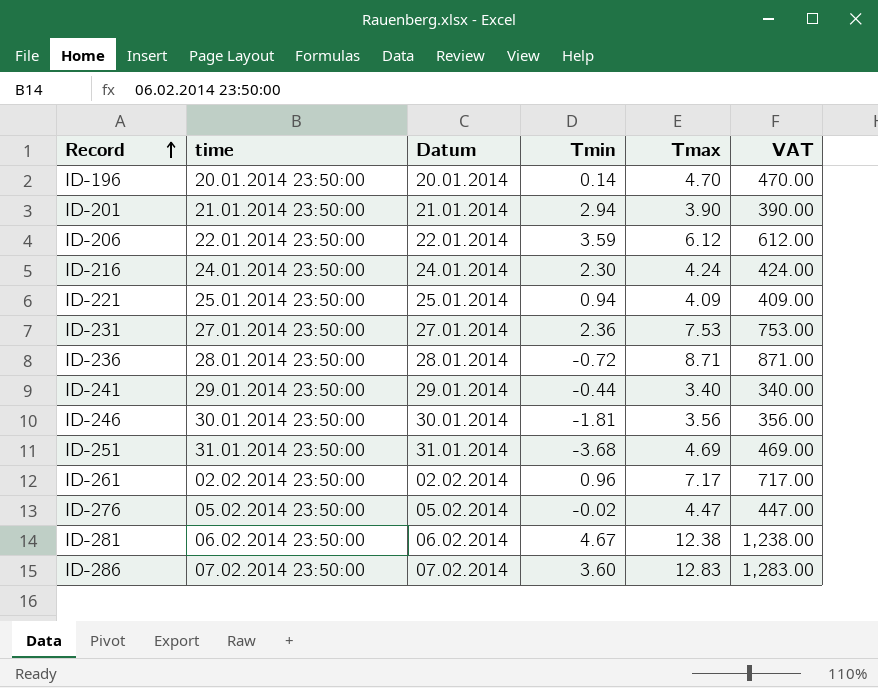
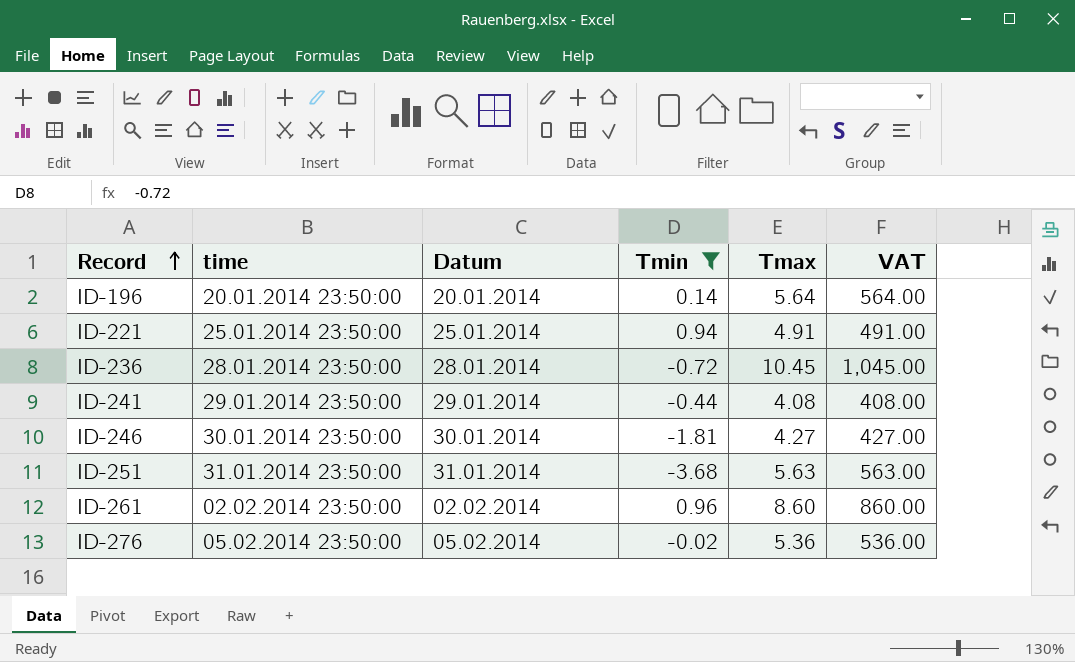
filter: none -> Tmin <= 0.96
ID-196 | Tmax: 4.70 -> 5.64
ID-196 | VAT: 470.00 -> 564.00
ID-221 | Tmax: 4.09 -> 4.91
ID-221 | VAT: 409.00 -> 491.00
ID-236 | Tmax: 8.71 -> 10.45
ID-236 | VAT: 871.00 -> 1,045.00
ID-241 | Tmax: 3.40 -> 4.08
ID-241 | VAT: 340.00 -> 408.00
ID-246 | Tmax: 3.56 -> 4.27
ID-246 | VAT: 356.00 -> 427.00
ID-251 | Tmax: 4.69 -> 5.63
ID-251 | VAT: 469.00 -> 563.00
ID-261 | Tmax: 7.17 -> 8.60
ID-261 | VAT: 717.00 -> 860.00
ID-276 | Tmax: 4.47 -> 5.36
ID-276 | VAT: 447.00 -> 536.00

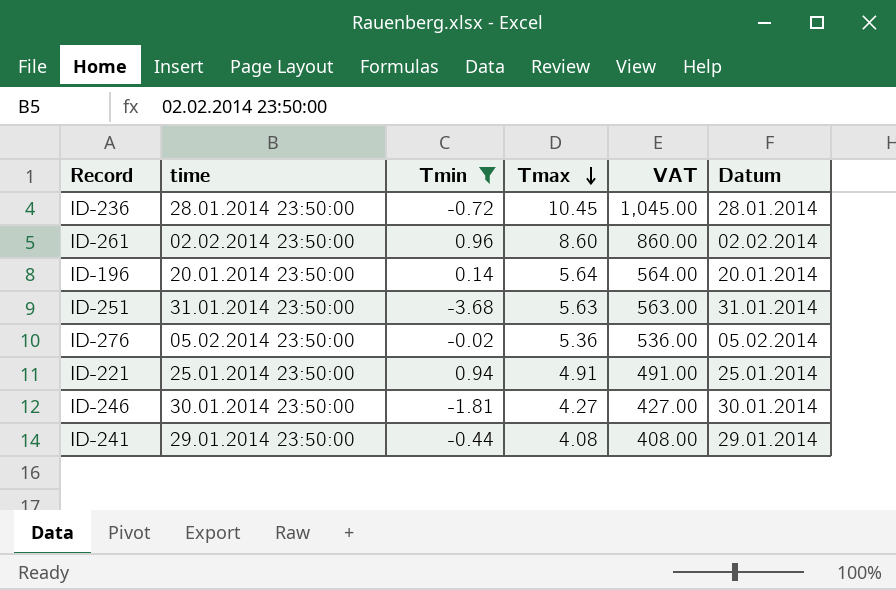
row order: Record ascending -> Tmax descending
column Datum | position: 3 -> 6

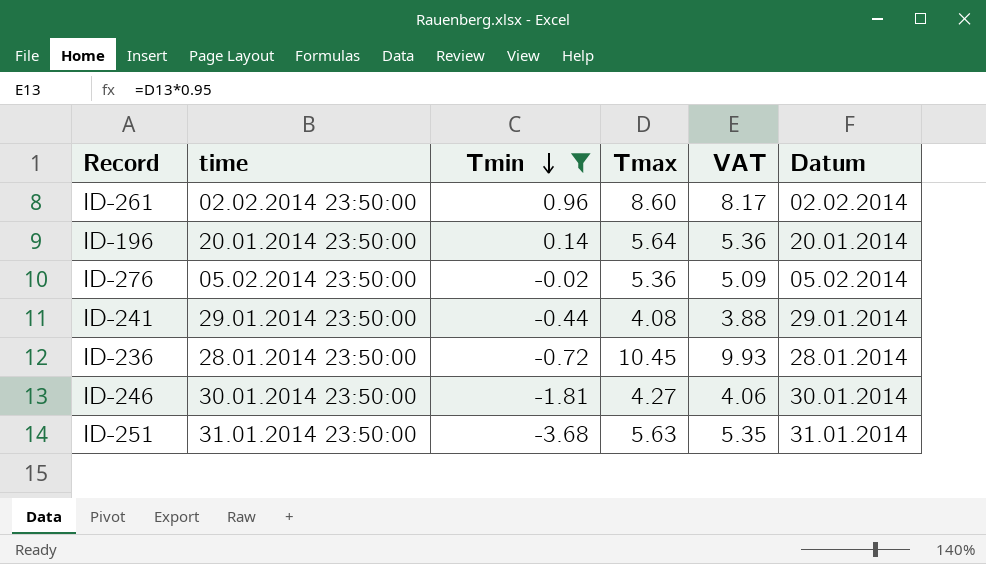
row order: Tmax descending -> Tmin descending
column VAT | formula: [Tmax] * 100 -> [Tmax] * 0.95
row ID-221: 25.01.2014 23:50:00 | 0.94 | 4.91 | 491.00 | 25.01.2014 -> none

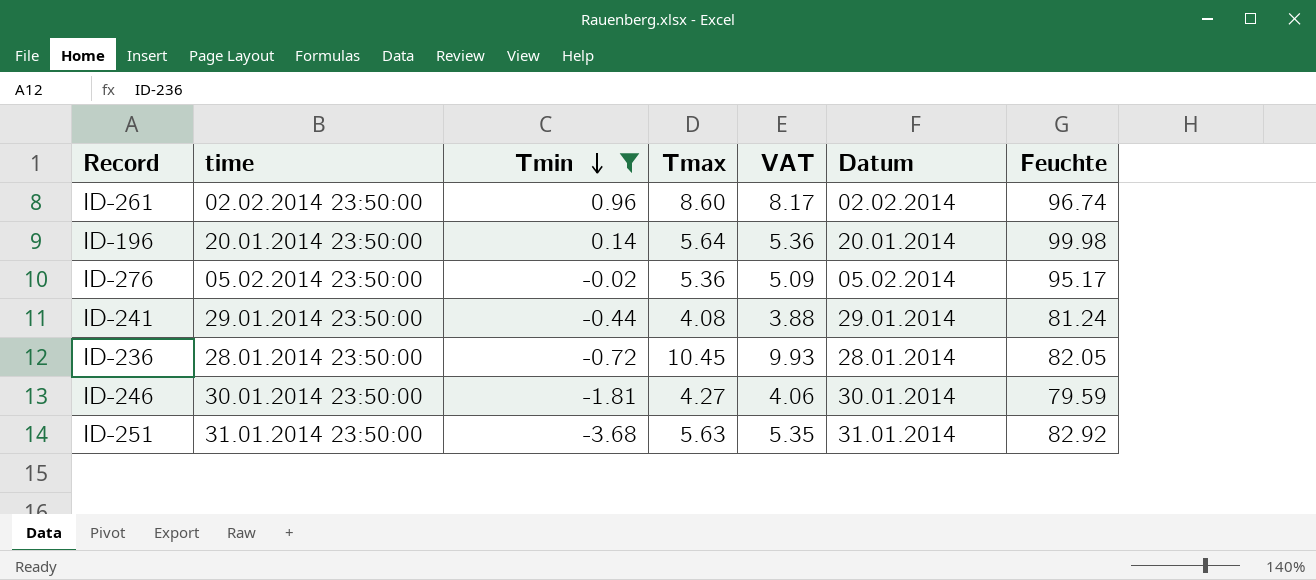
column Feuchte | position: none -> 7

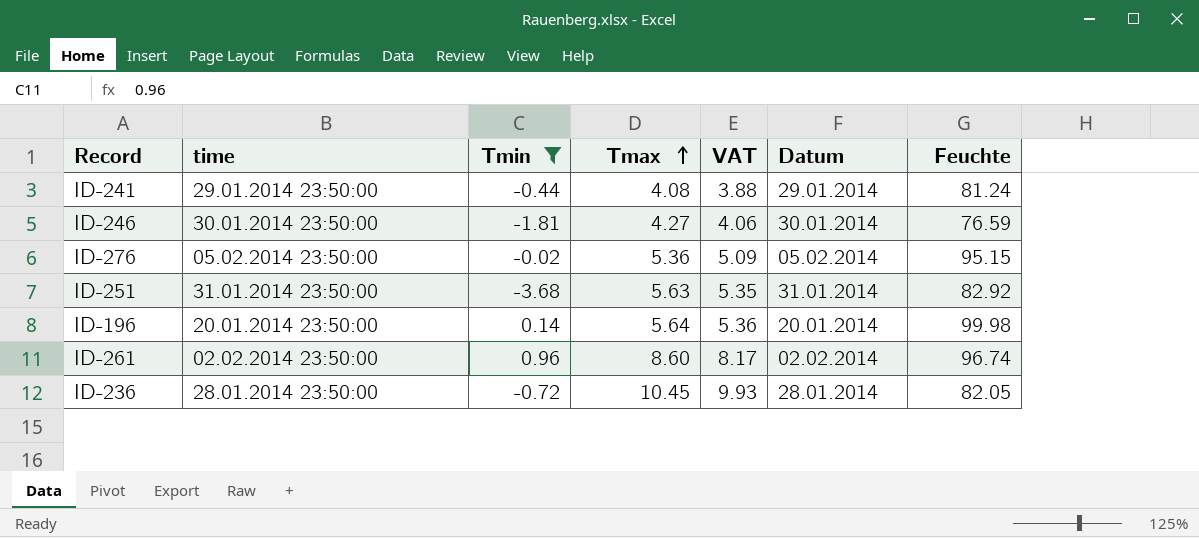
row order: Tmin descending -> Tmax ascending
ID-246 | Feuchte: 79.59 -> 76.59
ID-276 | Feuchte: 95.17 -> 95.15

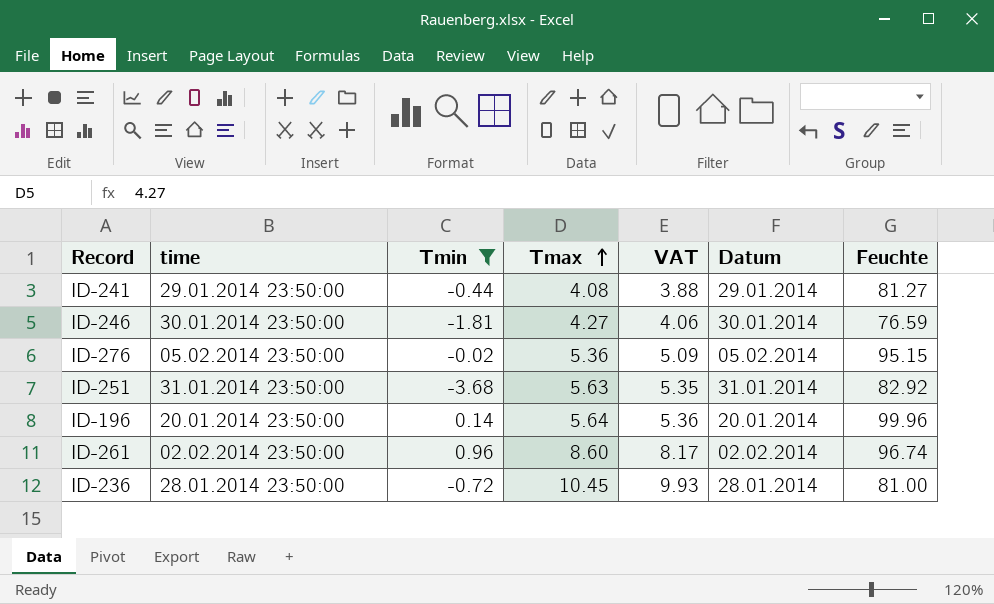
ID-241 | Feuchte: 81.24 -> 81.27
ID-196 | Feuchte: 99.98 -> 99.96
ID-236 | Feuchte: 82.05 -> 81.00

